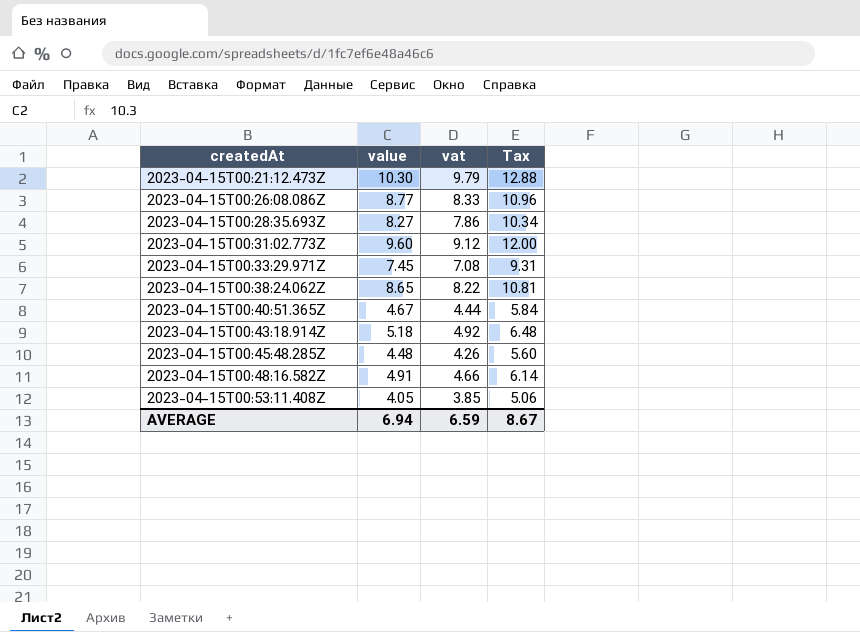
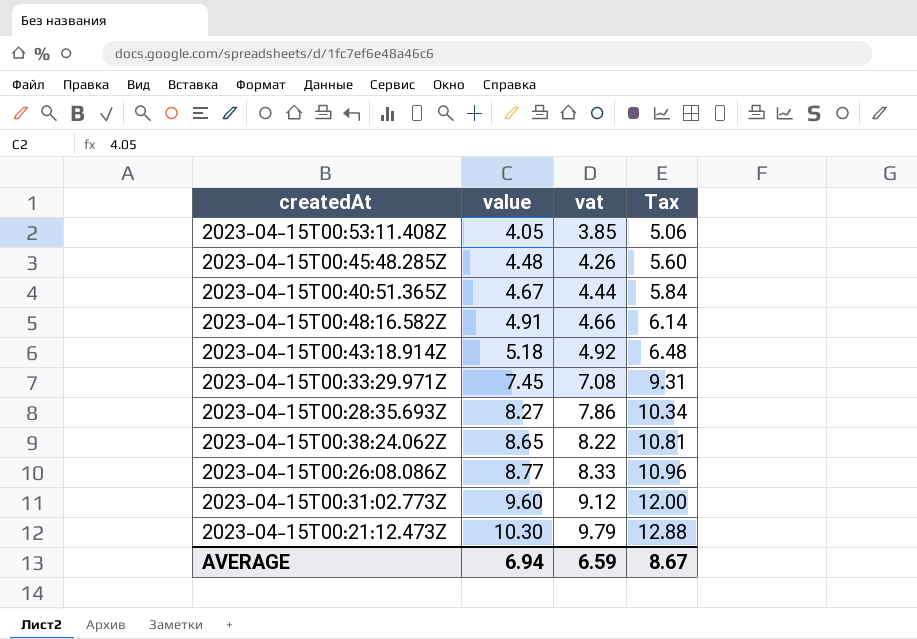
row order: createdAt ascending -> value ascending

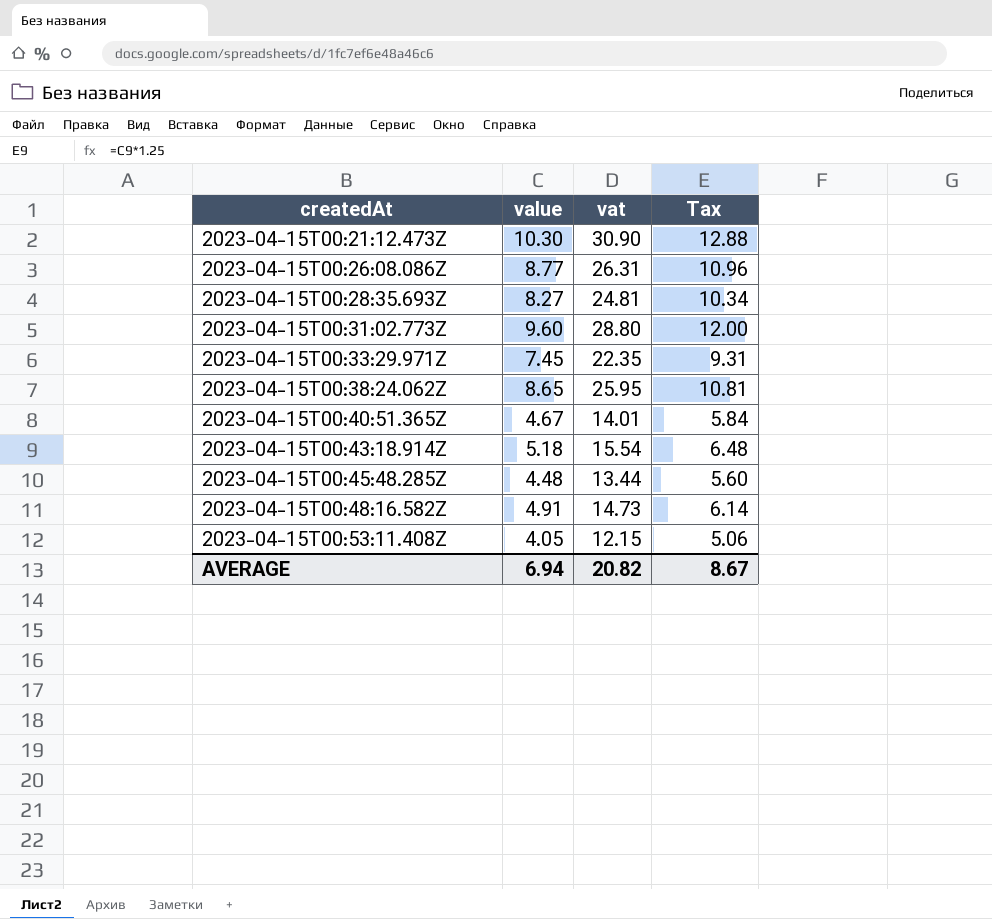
row order: value ascending -> createdAt ascending
column vat | formula: [value] * 0.95 -> [value] * 3
AVERAGE | vat: 6.59 -> 20.82

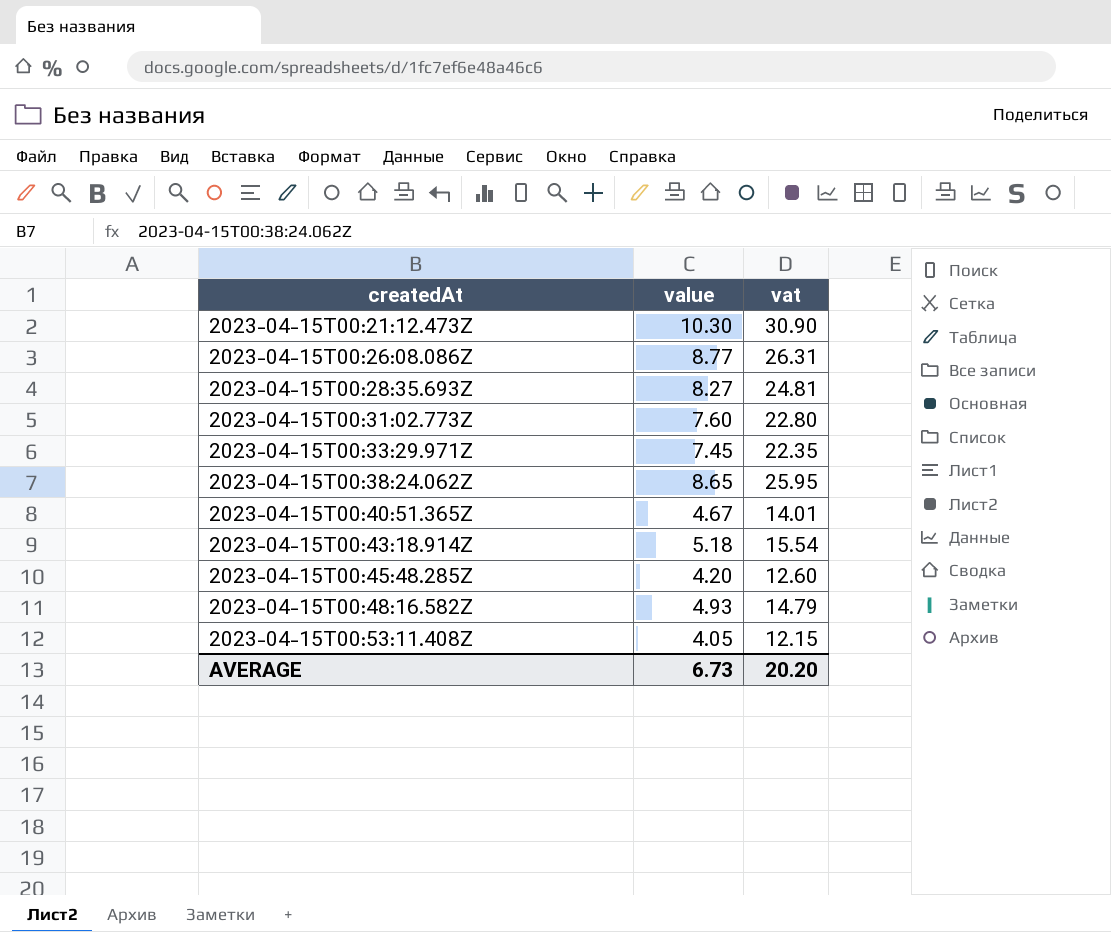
column Tax | formula: [value] * 1.25 -> none
2023-04-15T00:31:02.773Z | value: 9.60 -> 7.60
2023-04-15T00:31:02.773Z | vat: 28.80 -> 22.80
2023-04-15T00:45:48.285Z | value: 4.48 -> 4.20
2023-04-15T00:45:48.285Z | vat: 13.44 -> 12.60
2023-04-15T00:48:16.582Z | value: 4.91 -> 4.93
2023-04-15T00:48:16.582Z | vat: 14.73 -> 14.79
AVERAGE | value: 6.94 -> 6.73
AVERAGE | vat: 20.82 -> 20.20

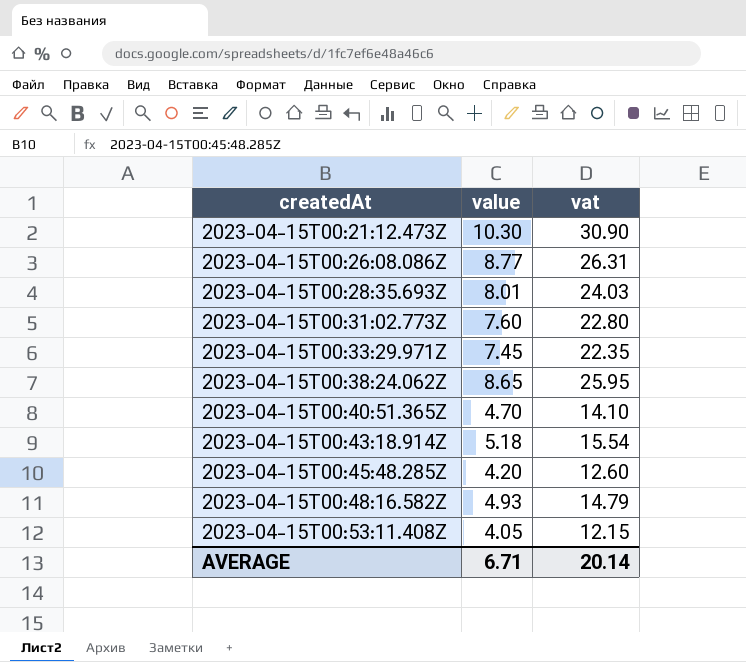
2023-04-15T00:28:35.693Z | value: 8.27 -> 8.01
2023-04-15T00:28:35.693Z | vat: 24.81 -> 24.03
2023-04-15T00:40:51.365Z | value: 4.67 -> 4.70
2023-04-15T00:40:51.365Z | vat: 14.01 -> 14.10
AVERAGE | value: 6.73 -> 6.71
AVERAGE | vat: 20.20 -> 20.14

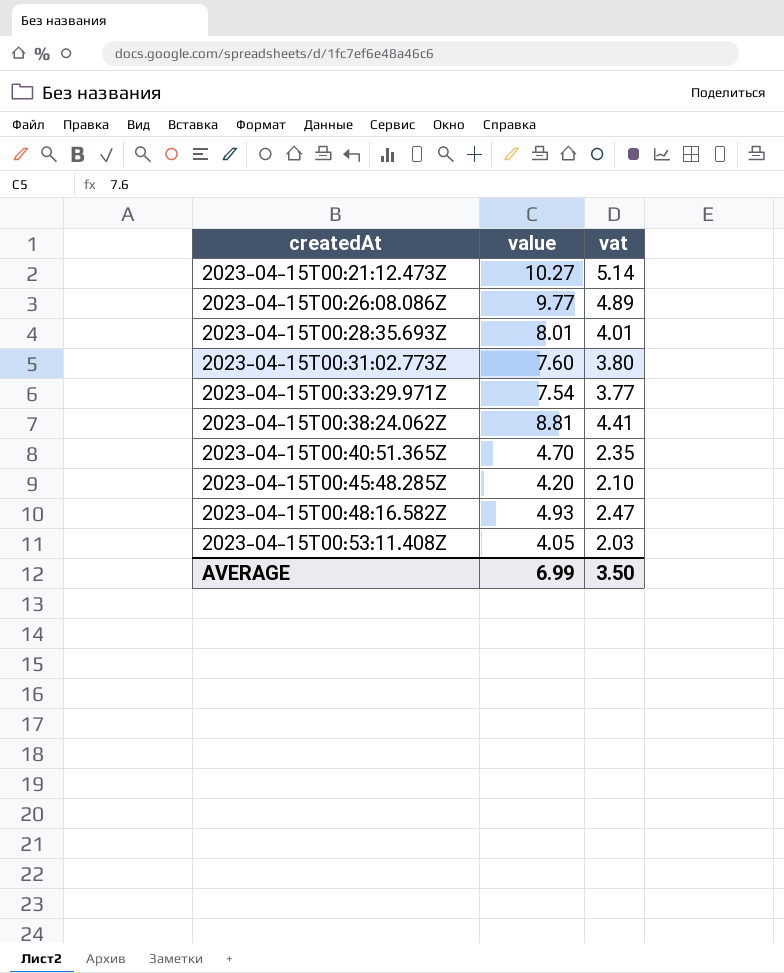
column vat | formula: [value] * 3 -> [value] * 0.5
row 2023-04-15T00:43:18.914Z: 5.18 | 15.54 -> none
2023-04-15T00:21:12.473Z | value: 10.30 -> 10.27
2023-04-15T00:26:08.086Z | value: 8.77 -> 9.77
2023-04-15T00:33:29.971Z | value: 7.45 -> 7.54
2023-04-15T00:38:24.062Z | value: 8.65 -> 8.81
AVERAGE | value: 6.71 -> 6.99
AVERAGE | vat: 20.14 -> 3.50

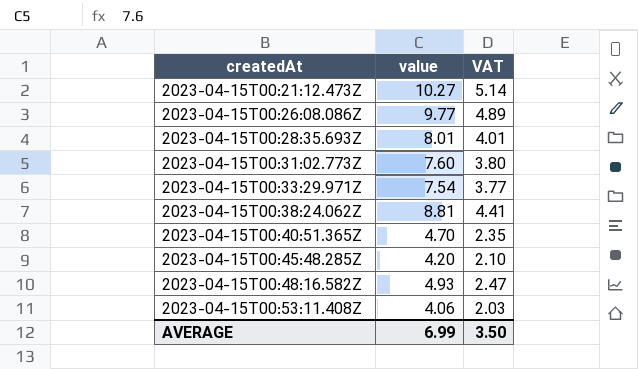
column name: vat -> VAT
2023-04-15T00:53:11.408Z | value: 4.05 -> 4.06

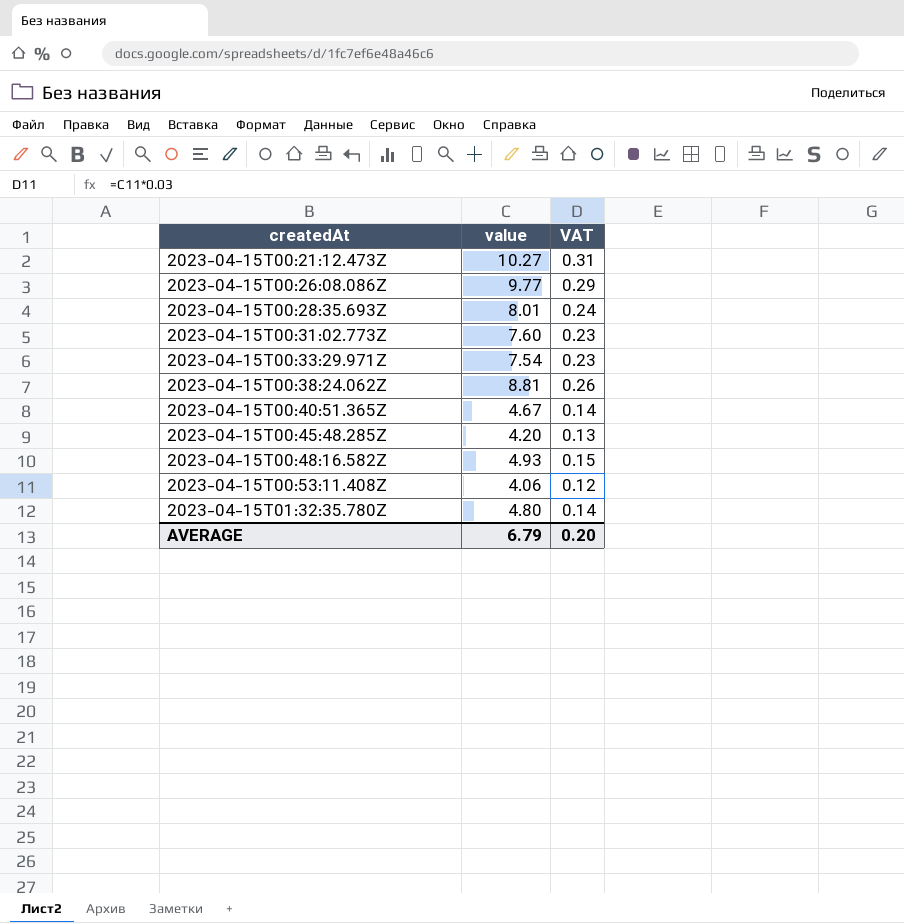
column VAT | formula: [value] * 0.5 -> [value] * 0.03
2023-04-15T00:40:51.365Z | value: 4.70 -> 4.67
row 2023-04-15T01:32:35.780Z: none -> 4.80 | 0.14
AVERAGE | value: 6.99 -> 6.79
AVERAGE | VAT: 3.50 -> 0.20

